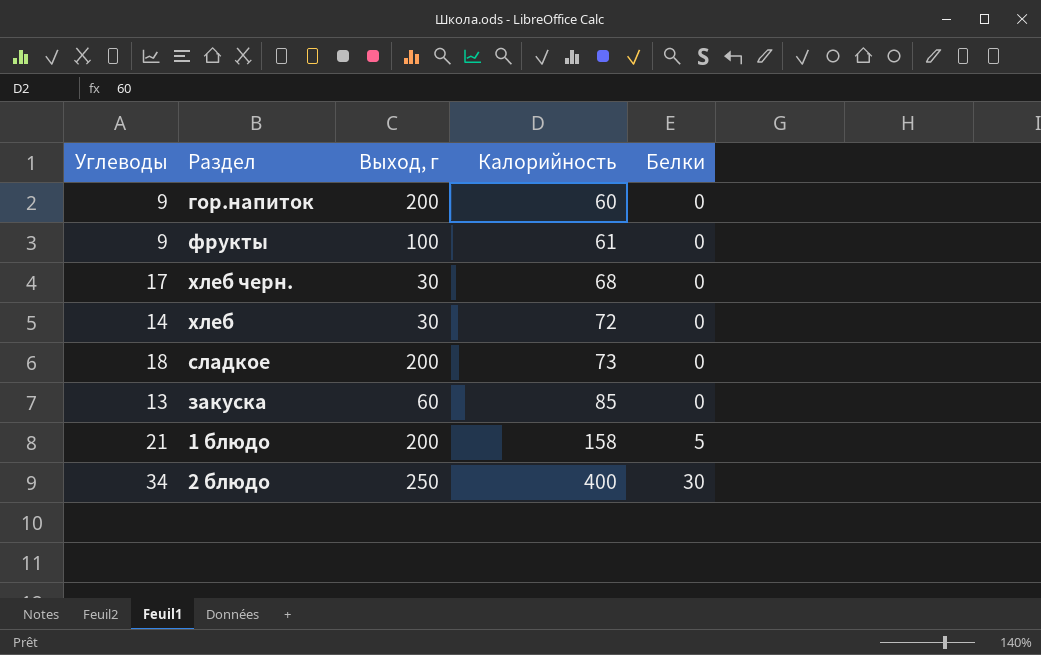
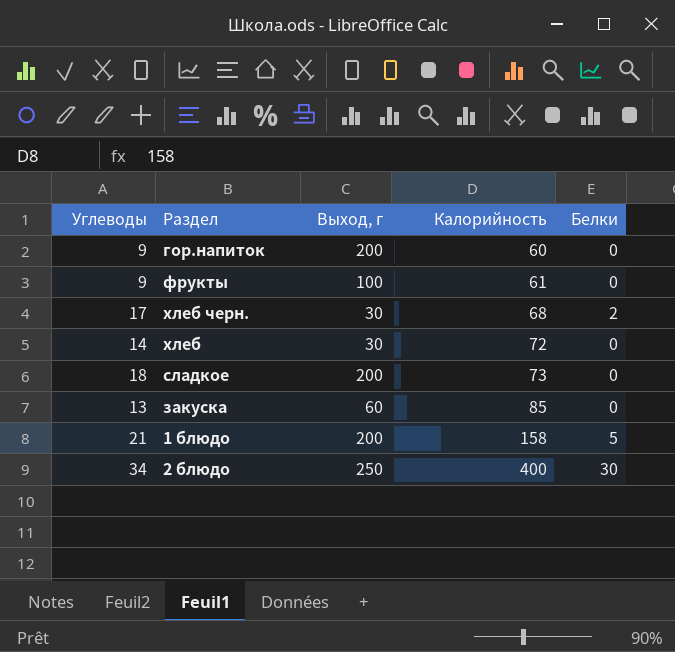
хлеб черн. | Белки: 0 -> 2

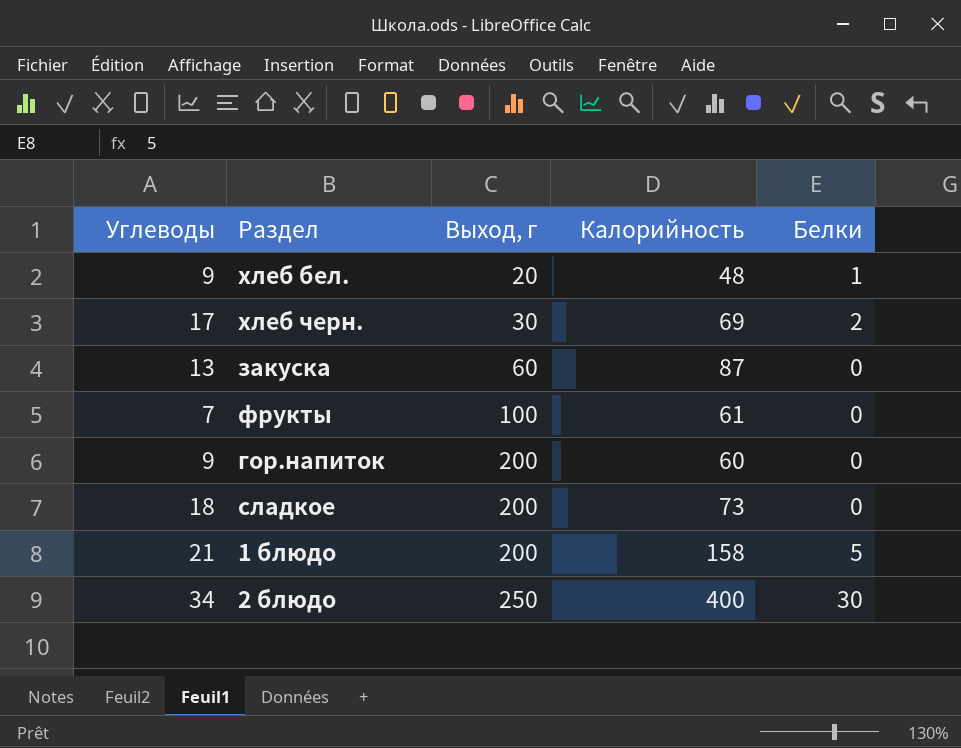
row order: Калорийность ascending -> Выход, г ascending
row хлеб: 14 | 30 | 72 | 0 -> none
row хлеб бел.: none -> 9 | 20 | 48 | 1
хлеб черн. | Калорийность: 68 -> 69
закуска | Калорийность: 85 -> 87
фрукты | Углеводы: 9 -> 7

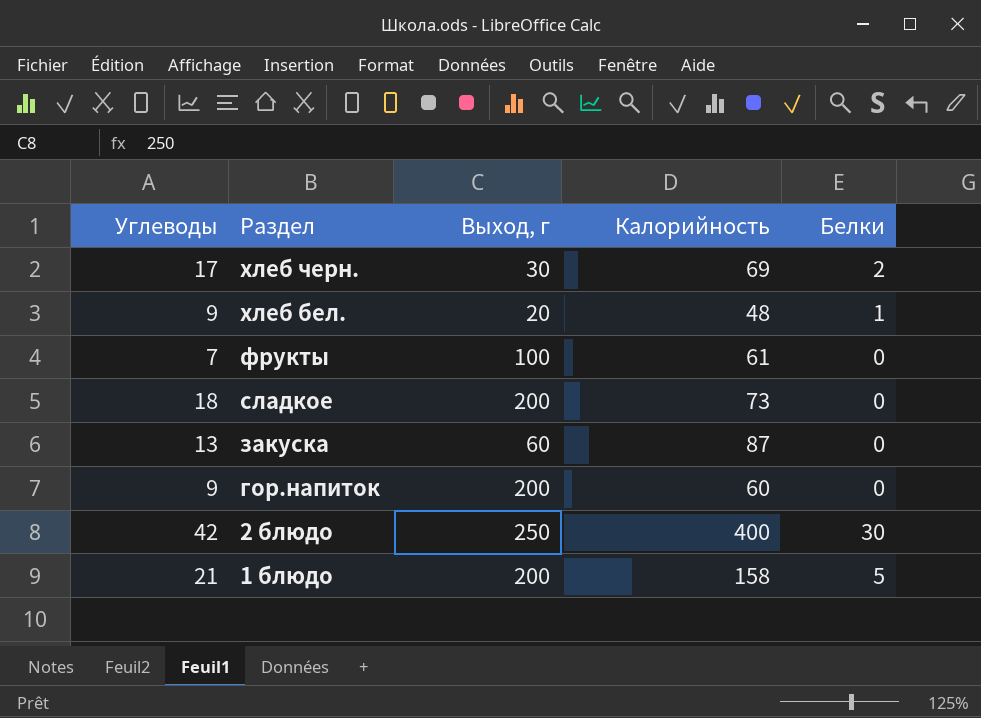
row order: Выход, г ascending -> Раздел descending
2 блюдо | Углеводы: 34 -> 42

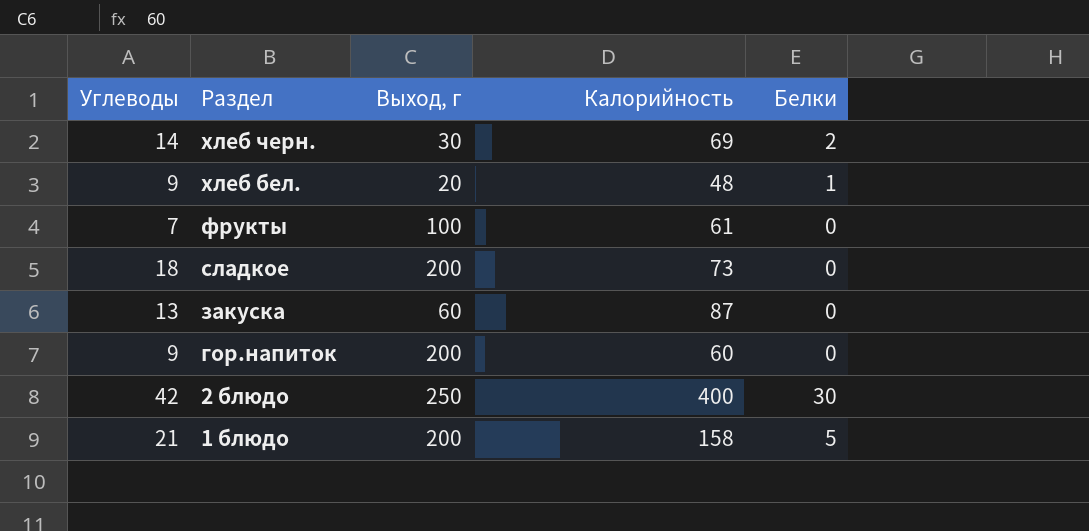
хлеб черн. | Углеводы: 17 -> 14

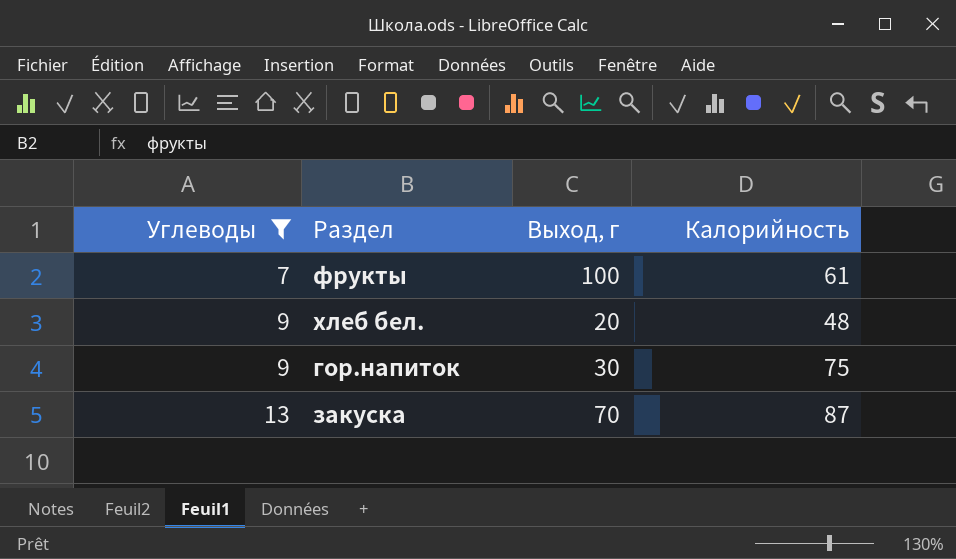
filter: none -> Углеводы <= 13
row order: Раздел descending -> Углеводы ascending
column Белки | position: 5 -> none
гор.напиток | Выход, г: 200 -> 30
гор.напиток | Калорийность: 60 -> 75
закуска | Выход, г: 60 -> 70

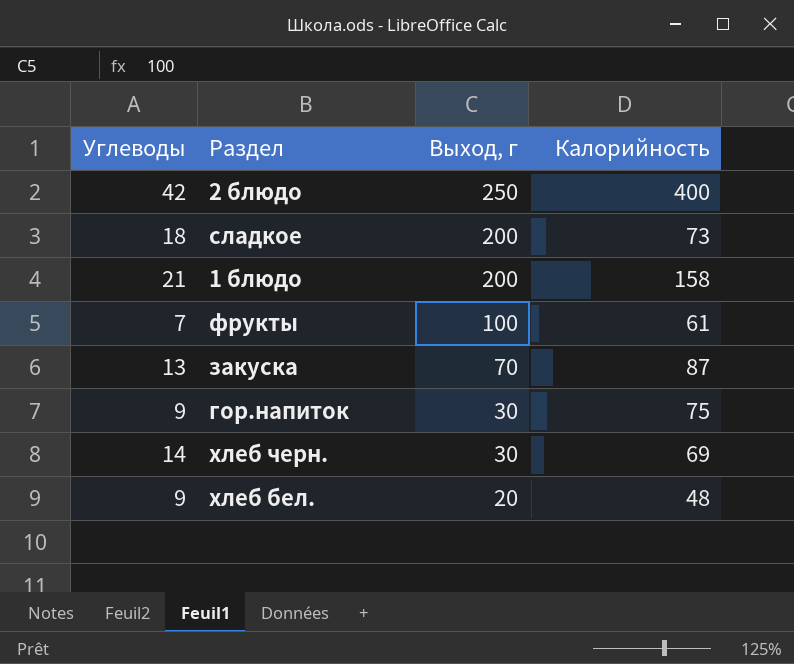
filter: Углеводы <= 13 -> none
row order: Углеводы ascending -> Выход, г descending

